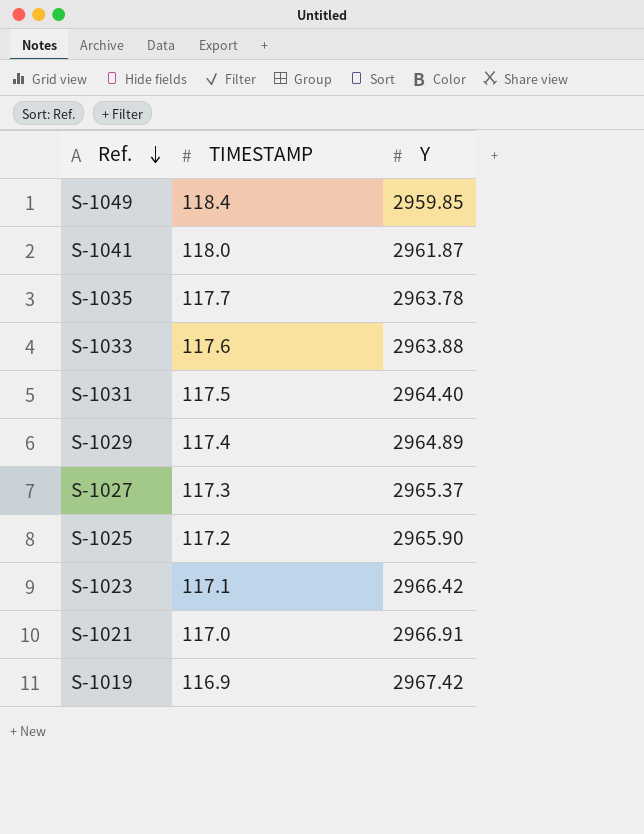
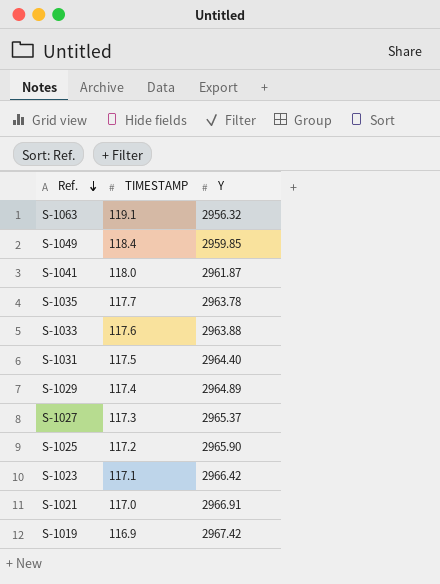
row S-1063: none -> 119.1 | 2956.32

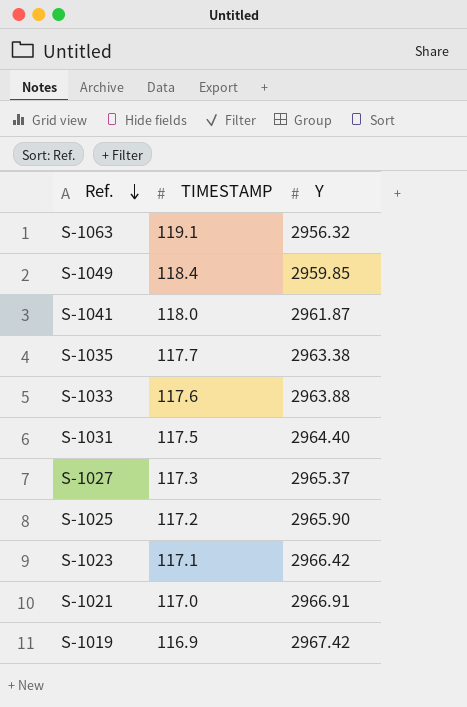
row S-1029: 117.4 | 2964.89 -> none
S-1035 | Y: 2963.78 -> 2963.38

